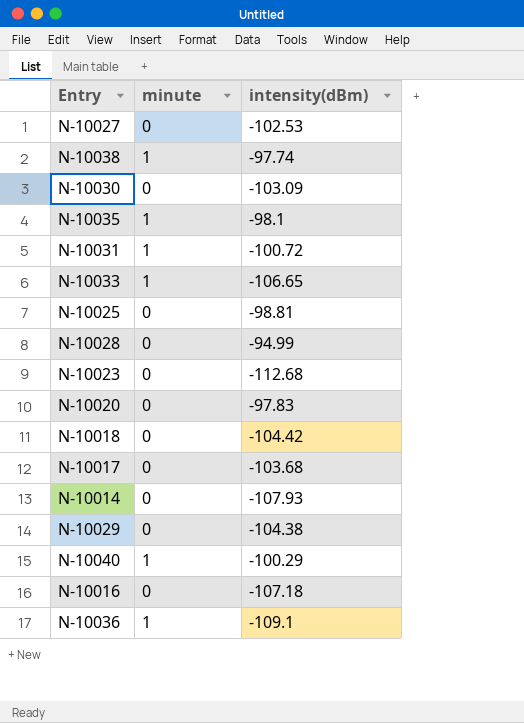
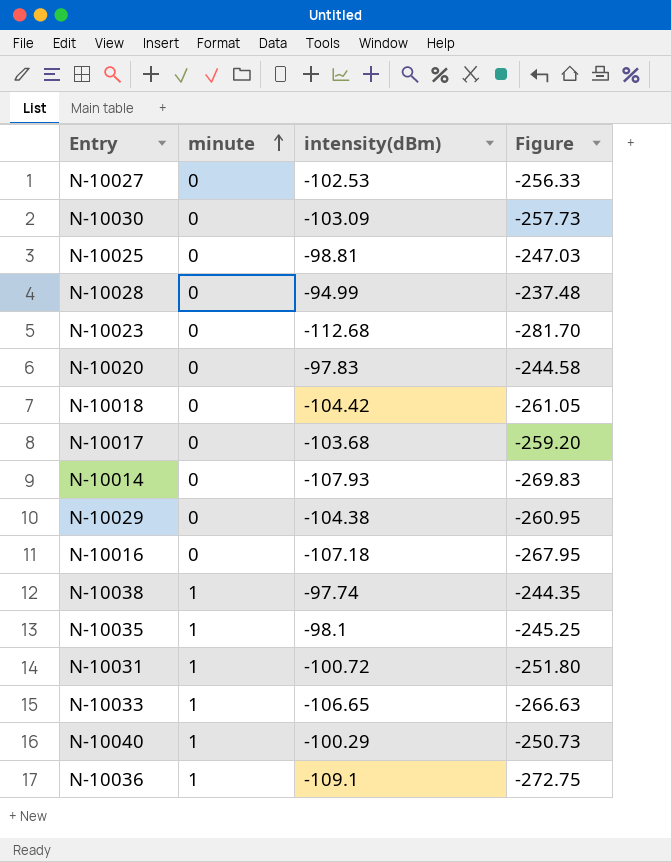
row order: none -> minute ascending
column Figure | formula: none -> [intensity(dBm)] * 2.5

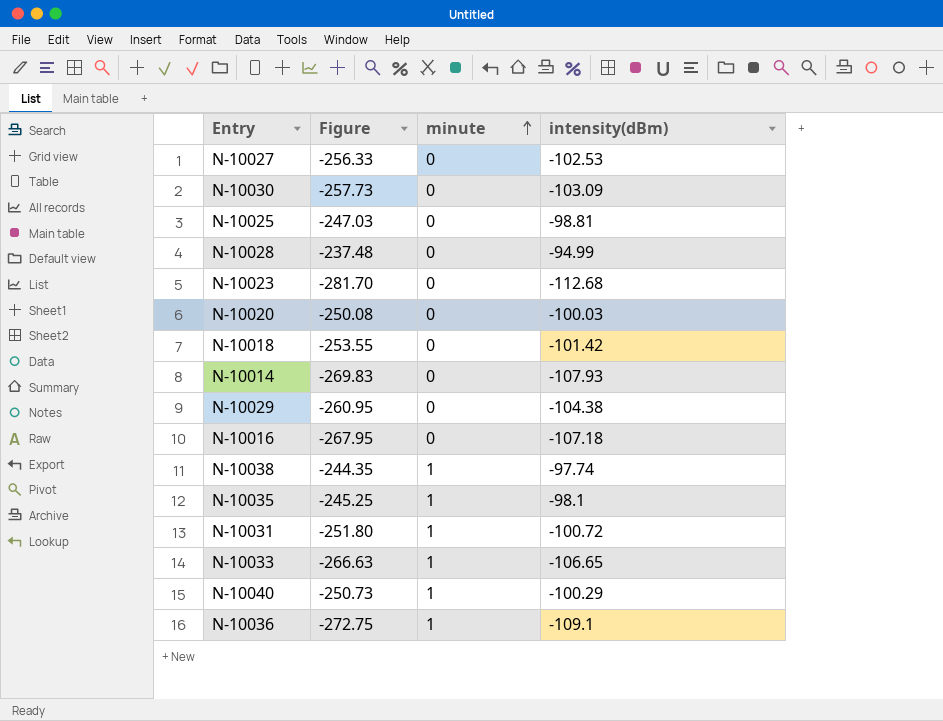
column Figure | position: 4 -> 2
row N-10017: 0 | -103.68 | -259.20 -> none
N-10020 | Figure: -244.58 -> -250.08
N-10020 | intensity(dBm): -97.83 -> -100.03
N-10018 | Figure: -261.05 -> -253.55
N-10018 | intensity(dBm): -104.42 -> -101.42

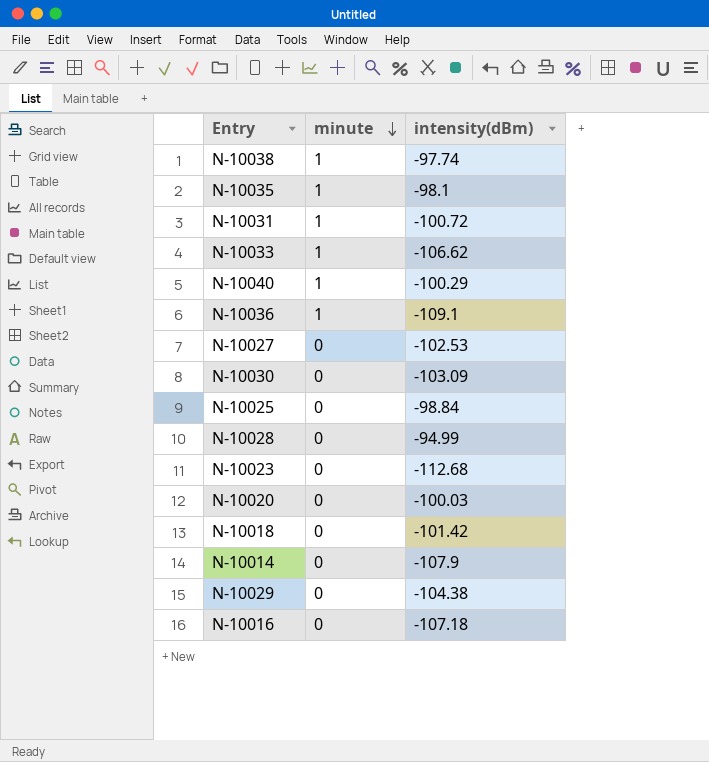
row order: minute ascending -> minute descending
column Figure | formula: [intensity(dBm)] * 2.5 -> none
N-10033 | intensity(dBm): -106.65 -> -106.62
N-10025 | intensity(dBm): -98.81 -> -98.84
N-10014 | intensity(dBm): -107.93 -> -107.9

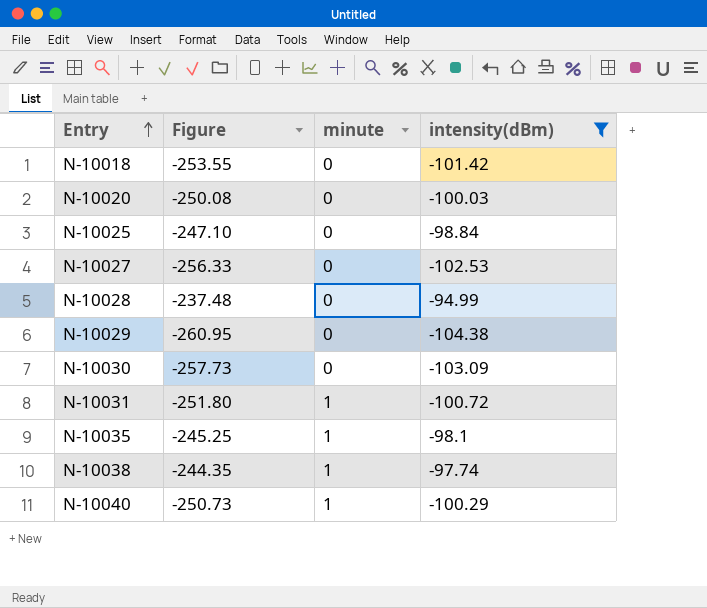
filter: none -> intensity(dBm) >= -104.38
row order: minute descending -> Entry ascending
column Figure | formula: none -> [intensity(dBm)] * 2.5

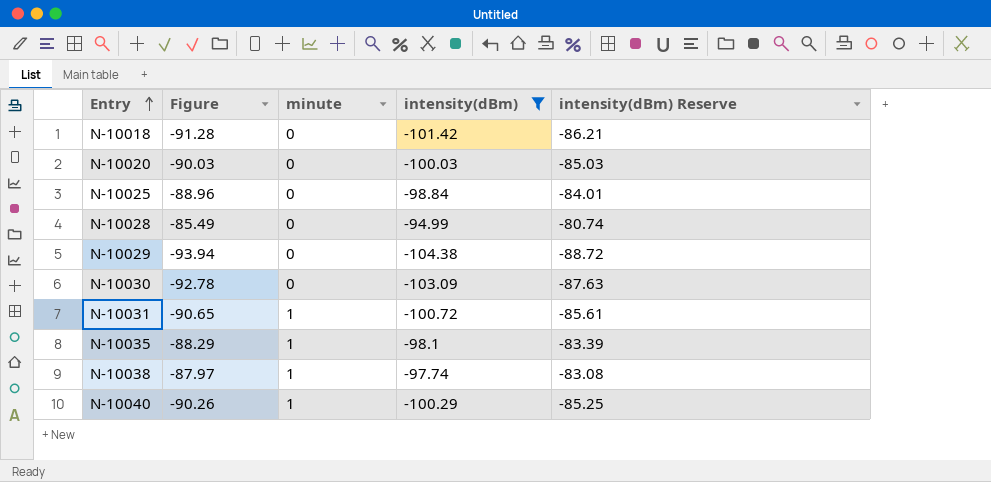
column Figure | formula: [intensity(dBm)] * 2.5 -> [intensity(dBm)] * 0.9
column intensity(dBm) Reserve | formula: none -> [intensity(dBm)] * 0.85
row N-10027: -256.33 | 0 | -102.53 -> none

